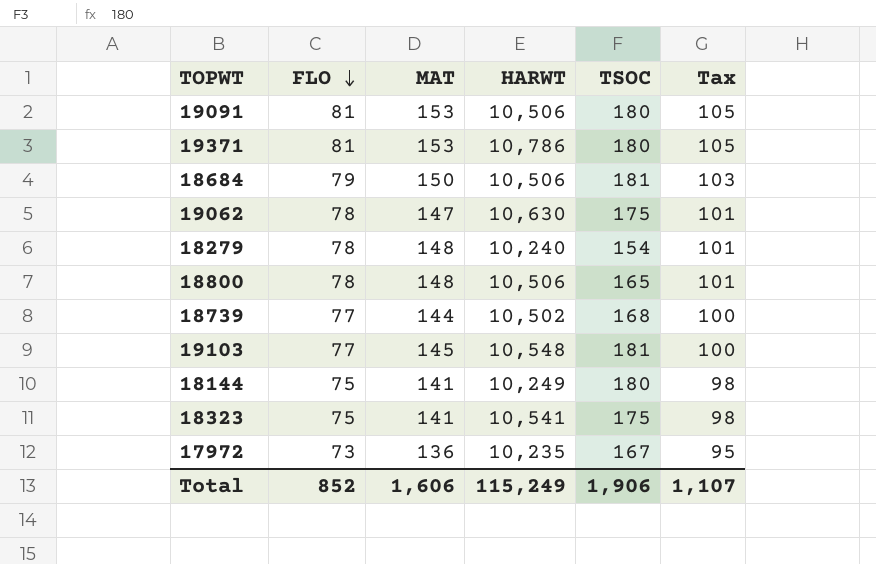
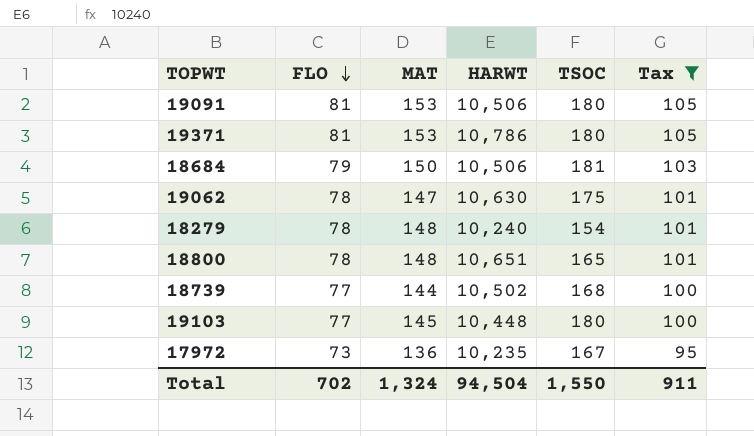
filter: none -> Tax != 98
18800 | HARWT: 10,506 -> 10,651
19103 | HARWT: 10,548 -> 10,448
19103 | TSOC: 181 -> 180
Total | FLO: 852 -> 702
Total | MAT: 1,606 -> 1,324
Total | HARWT: 115,249 -> 94,504
Total | TSOC: 1,906 -> 1,550
Total | Tax: 1,107 -> 911

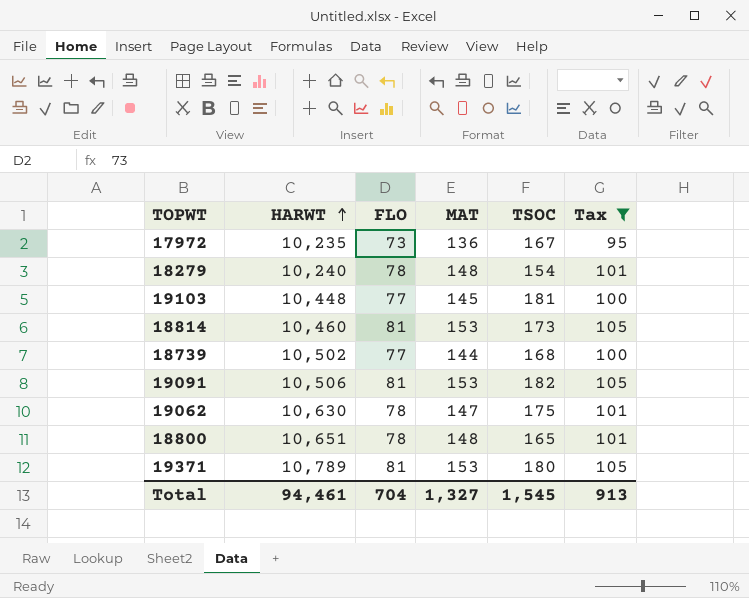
row order: FLO descending -> HARWT ascending
column HARWT | position: 4 -> 2
row 18684: 79 | 150 | 10,506 | 181 | 103 -> none
19103 | TSOC: 180 -> 181
row 18814: none -> 10,460 | 81 | 153 | 173 | 105
19091 | TSOC: 180 -> 182
19371 | HARWT: 10,786 -> 10,789
Total | HARWT: 94,504 -> 94,461
Total | FLO: 702 -> 704
Total | MAT: 1,324 -> 1,327
Total | TSOC: 1,550 -> 1,545
Total | Tax: 911 -> 913

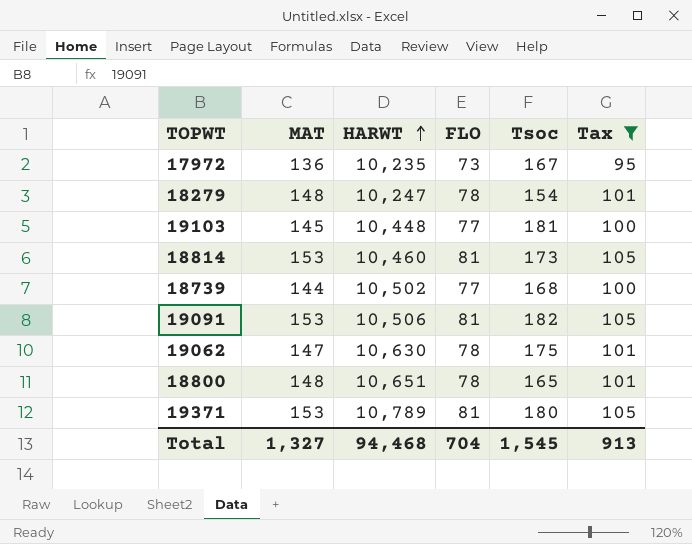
column MAT | position: 4 -> 2
column name: TSOC -> Tsoc
18279 | HARWT: 10,240 -> 10,247
Total | HARWT: 94,461 -> 94,468

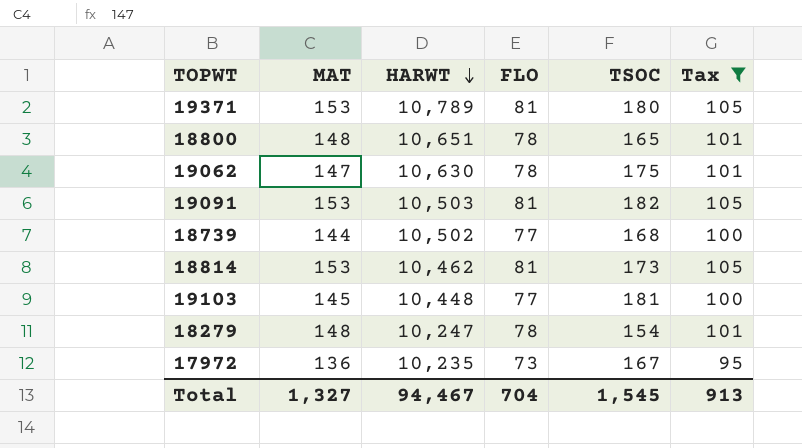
row order: HARWT ascending -> HARWT descending
column name: Tsoc -> TSOC
19091 | HARWT: 10,506 -> 10,503
18814 | HARWT: 10,460 -> 10,462
Total | HARWT: 94,468 -> 94,467

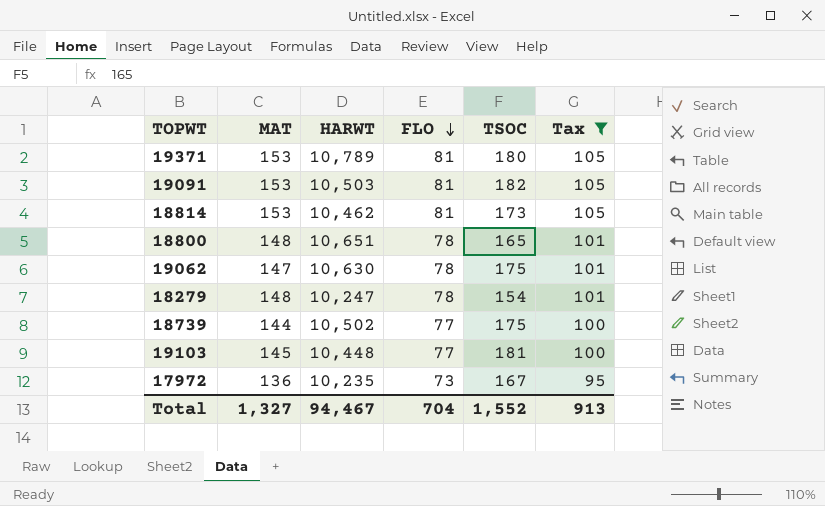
row order: HARWT descending -> FLO descending
18739 | TSOC: 168 -> 175
Total | TSOC: 1,545 -> 1,552

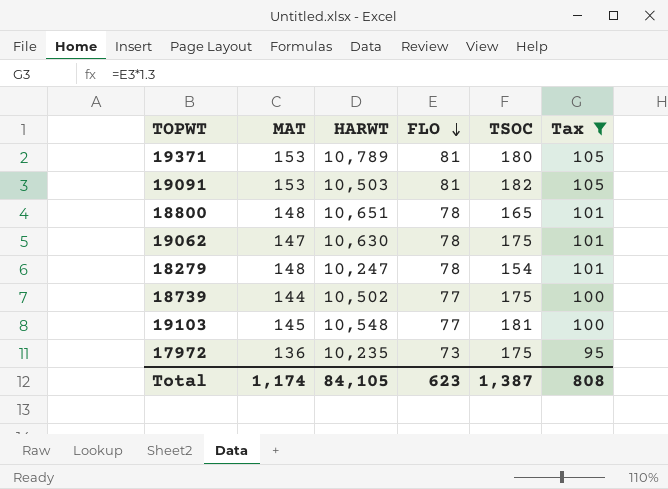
row 18814: 153 | 10,462 | 81 | 173 | 105 -> none
19103 | HARWT: 10,448 -> 10,548
17972 | TSOC: 167 -> 175
Total | MAT: 1,327 -> 1,174
Total | HARWT: 94,467 -> 84,105
Total | FLO: 704 -> 623
Total | TSOC: 1,552 -> 1,387
Total | Tax: 913 -> 808

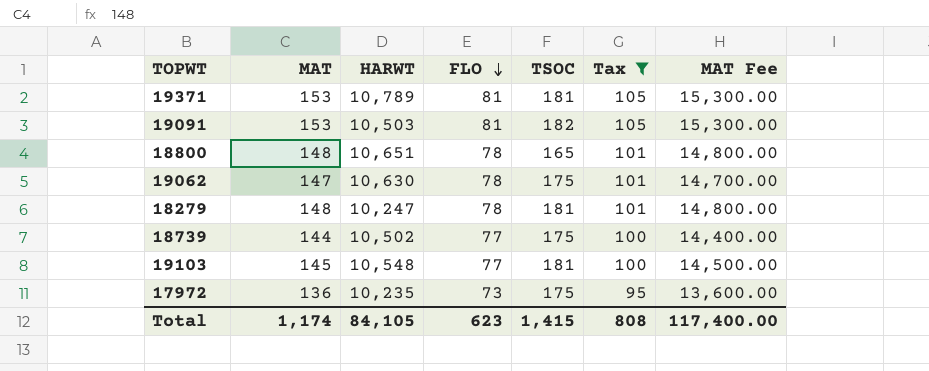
column MAT Fee | formula: none -> [MAT] * 100
19371 | TSOC: 180 -> 181
18279 | TSOC: 154 -> 181
Total | TSOC: 1,387 -> 1,415

